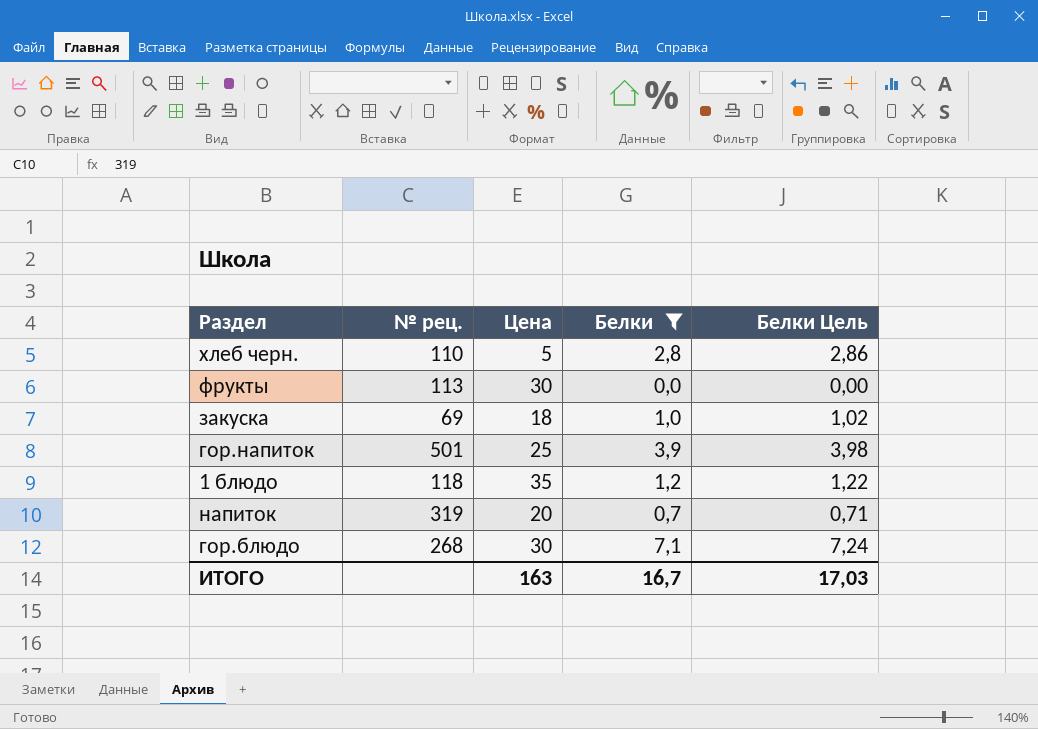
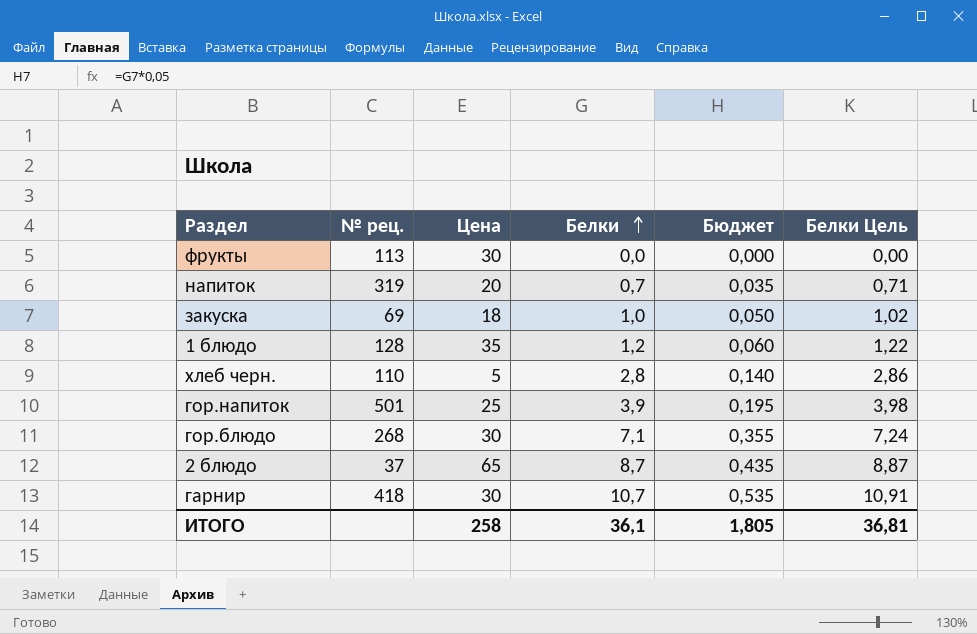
filter: Белки <= 7,1 -> none
row order: none -> Белки ascending
column Бюджет | formula: none -> [Белки] * 0,05
1 блюдо | № рец.: 118 -> 128
ИТОГО | Цена: 163 -> 258
ИТОГО | Белки: 16,7 -> 36,1
ИТОГО | Белки Цель: 17,03 -> 36,81

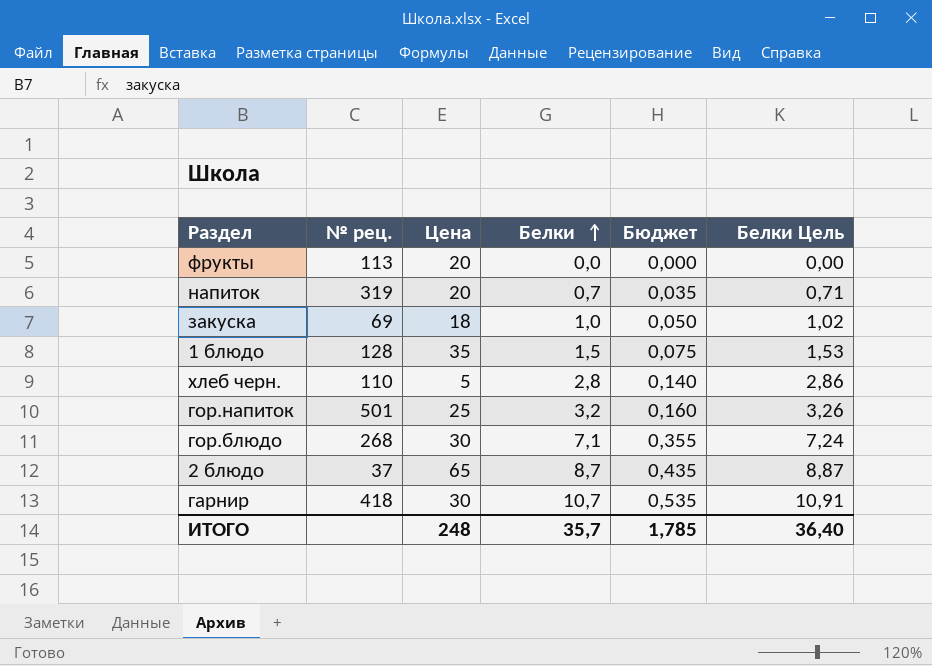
фрукты | Цена: 30 -> 20
1 блюдо | Белки: 1,2 -> 1,5
1 блюдо | Бюджет: 0,060 -> 0,075
1 блюдо | Белки Цель: 1,22 -> 1,53
гор.напиток | Белки: 3,9 -> 3,2
гор.напиток | Бюджет: 0,195 -> 0,160
гор.напиток | Белки Цель: 3,98 -> 3,26
ИТОГО | Цена: 258 -> 248
ИТОГО | Белки: 36,1 -> 35,7
ИТОГО | Бюджет: 1,805 -> 1,785
ИТОГО | Белки Цель: 36,81 -> 36,40

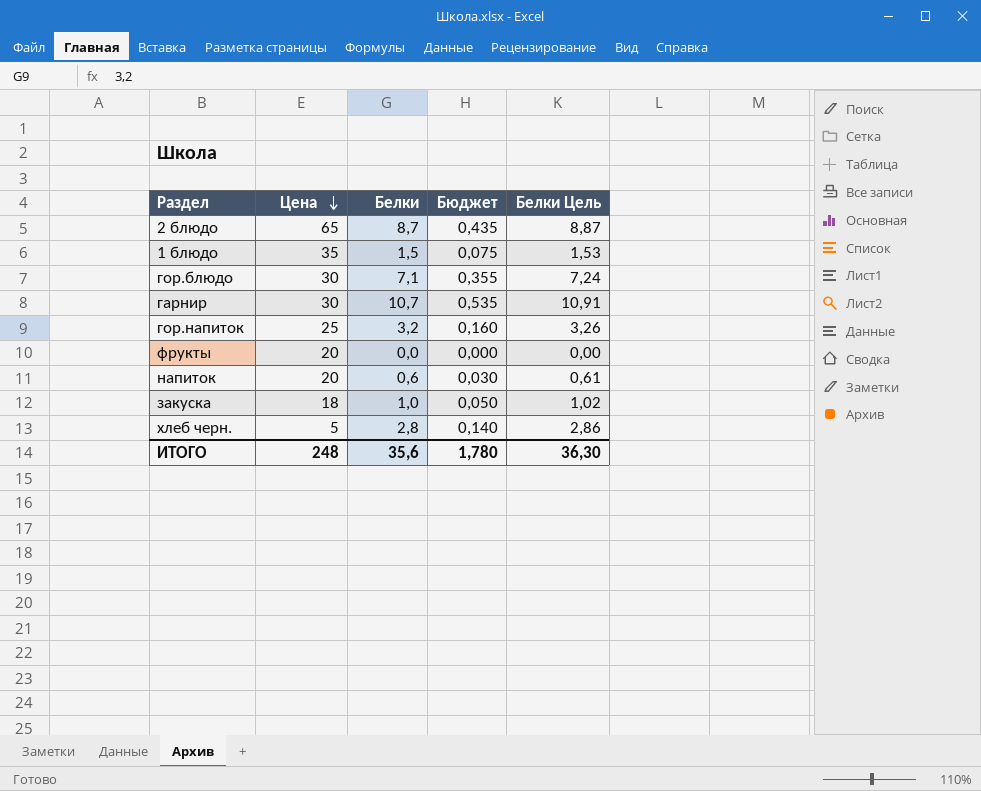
row order: Белки ascending -> Цена descending
column № рец. | position: 2 -> none
напиток | Белки: 0,7 -> 0,6
напиток | Бюджет: 0,035 -> 0,030
напиток | Белки Цель: 0,71 -> 0,61
ИТОГО | Белки: 35,7 -> 35,6
ИТОГО | Бюджет: 1,785 -> 1,780
ИТОГО | Белки Цель: 36,40 -> 36,30

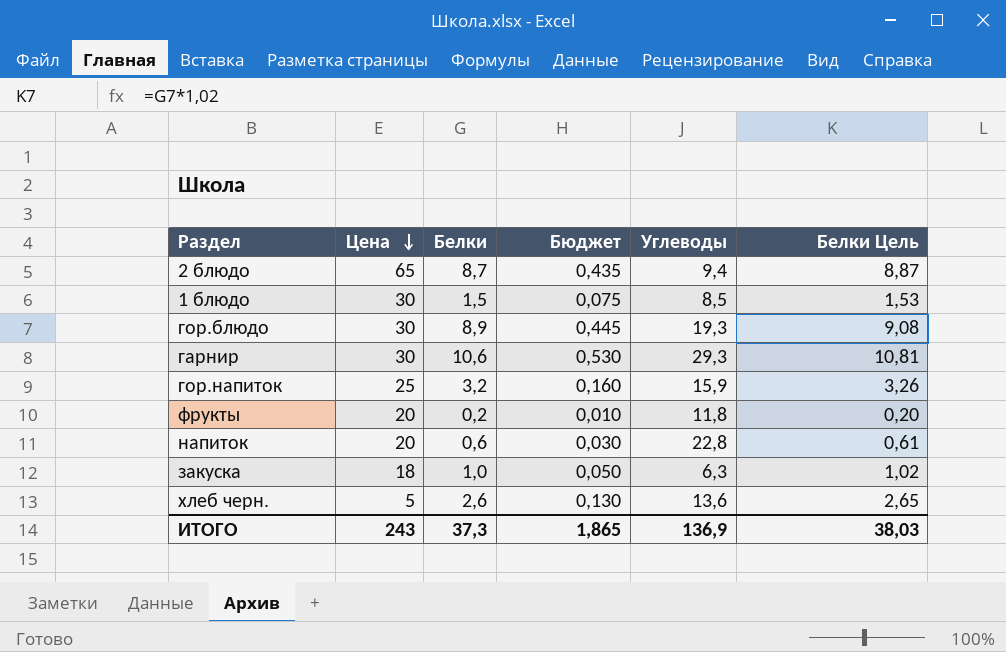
column Углеводы | position: none -> 5
1 блюдо | Цена: 35 -> 30
гор.блюдо | Белки: 7,1 -> 8,9
гор.блюдо | Бюджет: 0,355 -> 0,445
гор.блюдо | Белки Цель: 7,24 -> 9,08
гарнир | Белки: 10,7 -> 10,6
гарнир | Бюджет: 0,535 -> 0,530
гарнир | Белки Цель: 10,91 -> 10,81
фрукты | Белки: 0,0 -> 0,2
фрукты | Бюджет: 0,000 -> 0,010
фрукты | Белки Цель: 0,00 -> 0,20
хлеб черн. | Белки: 2,8 -> 2,6
хлеб черн. | Бюджет: 0,140 -> 0,130
хлеб черн. | Белки Цель: 2,86 -> 2,65
ИТОГО | Цена: 248 -> 243
ИТОГО | Белки: 35,6 -> 37,3
ИТОГО | Бюджет: 1,780 -> 1,865
ИТОГО | Белки Цель: 36,30 -> 38,03

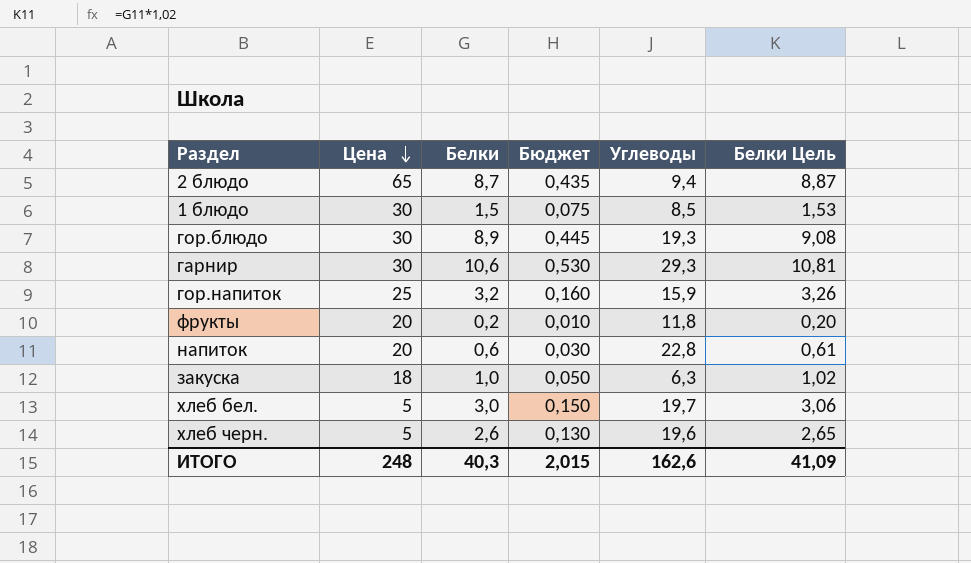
row хлеб бел.: none -> 5 | 3,0 | 0,150 | 19,7 | 3,06
хлеб черн. | Углеводы: 13,6 -> 19,6
ИТОГО | Цена: 243 -> 248
ИТОГО | Белки: 37,3 -> 40,3
ИТОГО | Бюджет: 1,865 -> 2,015
ИТОГО | Углеводы: 136,9 -> 162,6
ИТОГО | Белки Цель: 38,03 -> 41,09

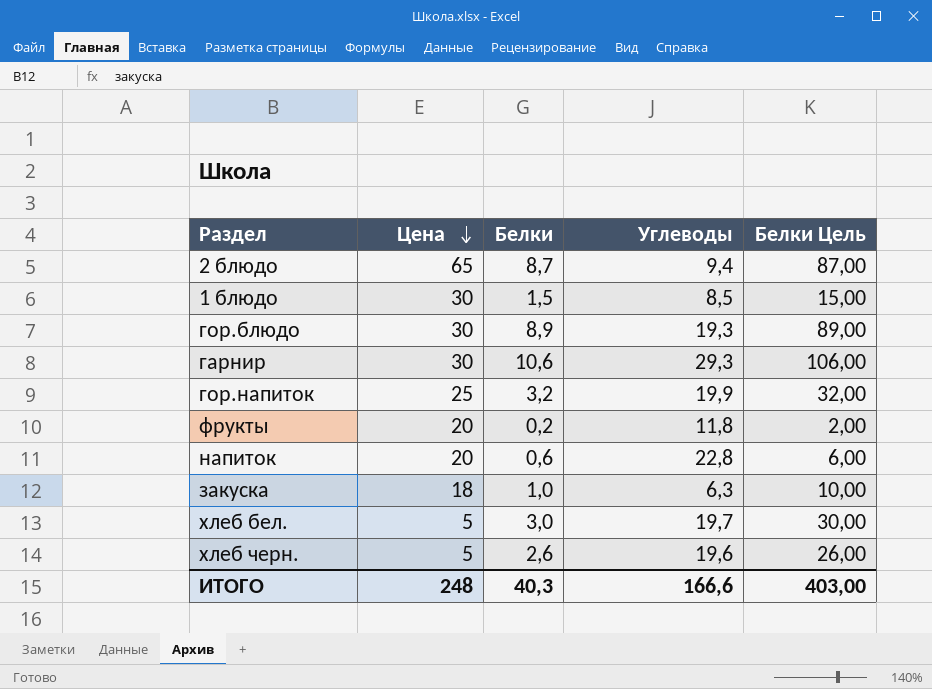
column Бюджет | formula: [Белки] * 0,05 -> none
column Белки Цель | formula: [Белки] * 1,02 -> [Белки] * 10
гор.напиток | Углеводы: 15,9 -> 19,9
ИТОГО | Углеводы: 162,6 -> 166,6
ИТОГО | Белки Цель: 41,09 -> 403,00

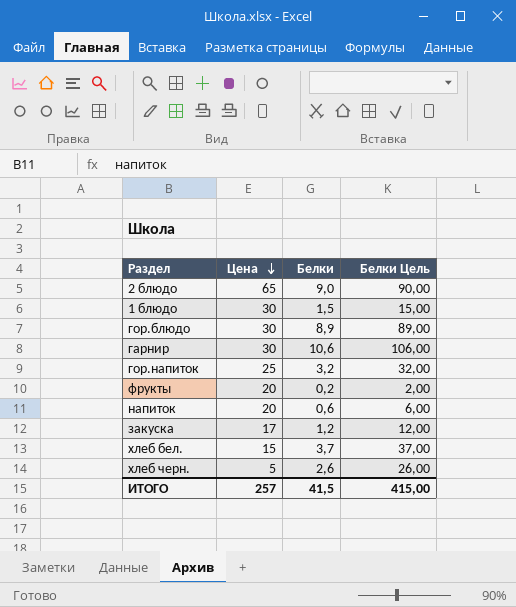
column Углеводы | position: 4 -> none
2 блюдо | Белки: 8,7 -> 9,0
2 блюдо | Белки Цель: 87,00 -> 90,00
закуска | Цена: 18 -> 17
закуска | Белки: 1,0 -> 1,2
закуска | Белки Цель: 10,00 -> 12,00
хлеб бел. | Цена: 5 -> 15
хлеб бел. | Белки: 3,0 -> 3,7
хлеб бел. | Белки Цель: 30,00 -> 37,00
ИТОГО | Цена: 248 -> 257
ИТОГО | Белки: 40,3 -> 41,5
ИТОГО | Белки Цель: 403,00 -> 415,00

